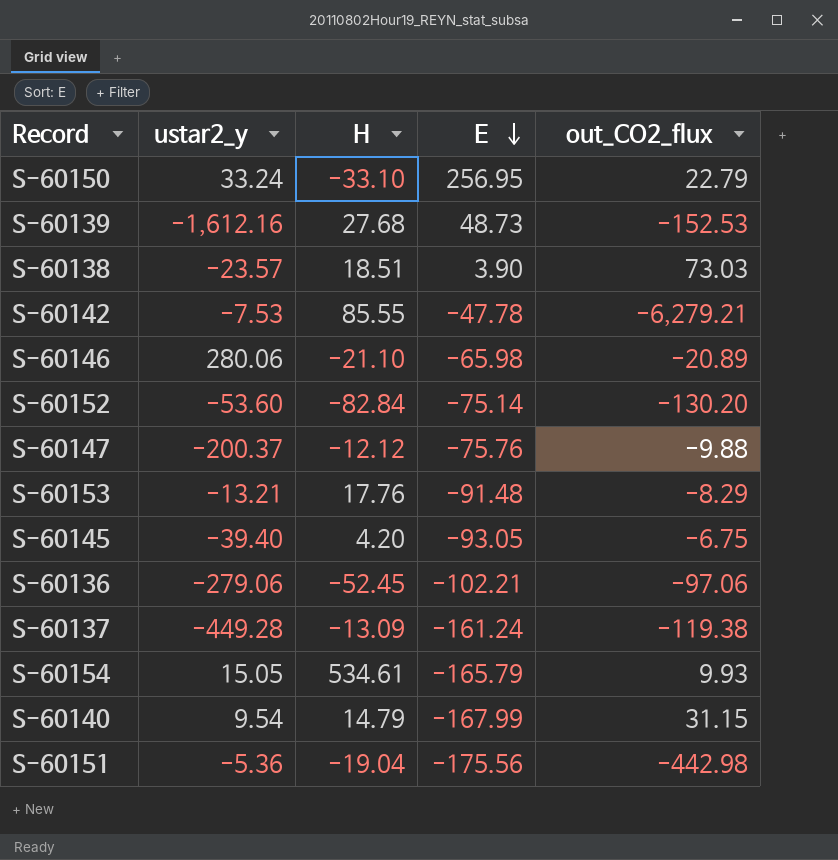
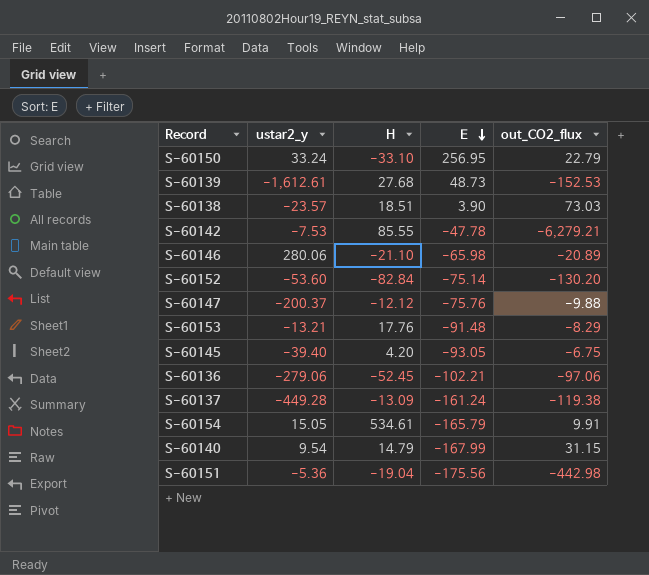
S-60139 | ustar2_y: -1,612.16 -> -1,612.61
S-60154 | out_CO2_flux: 9.93 -> 9.91

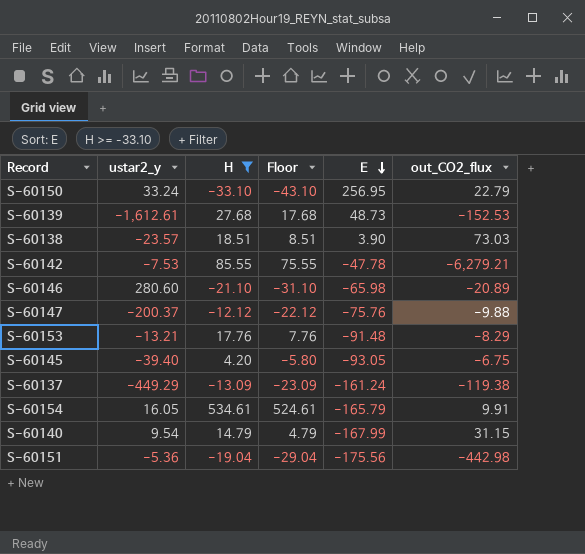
filter: none -> H >= -33.10
column Floor | formula: none -> [H] - 10
S-60146 | ustar2_y: 280.06 -> 280.60
S-60137 | ustar2_y: -449.28 -> -449.29
S-60154 | ustar2_y: 15.05 -> 16.05

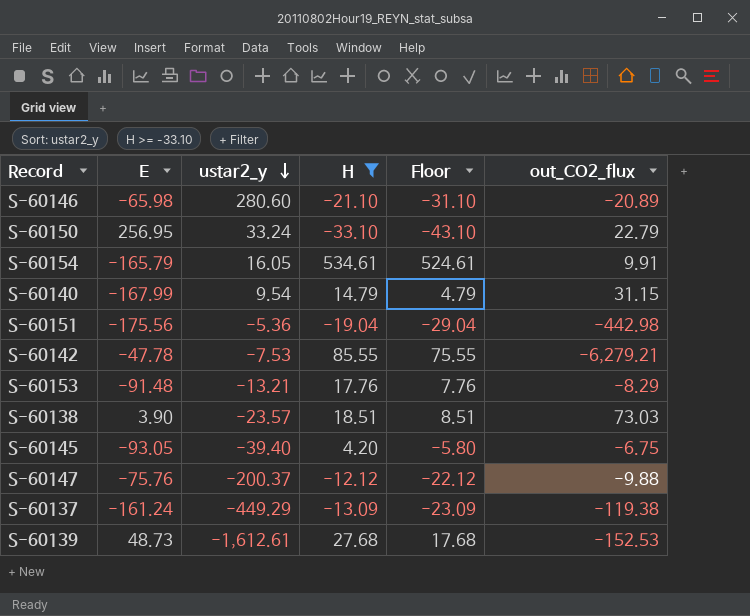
row order: E descending -> ustar2_y descending
column E | position: 5 -> 2

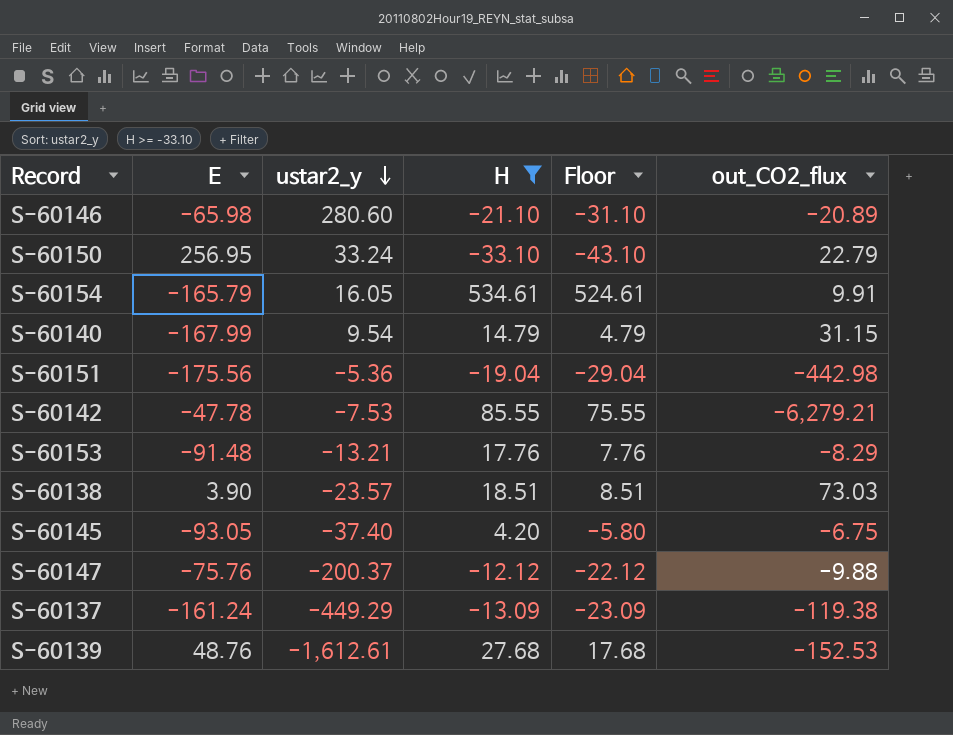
S-60145 | ustar2_y: -39.40 -> -37.40
S-60139 | E: 48.73 -> 48.76

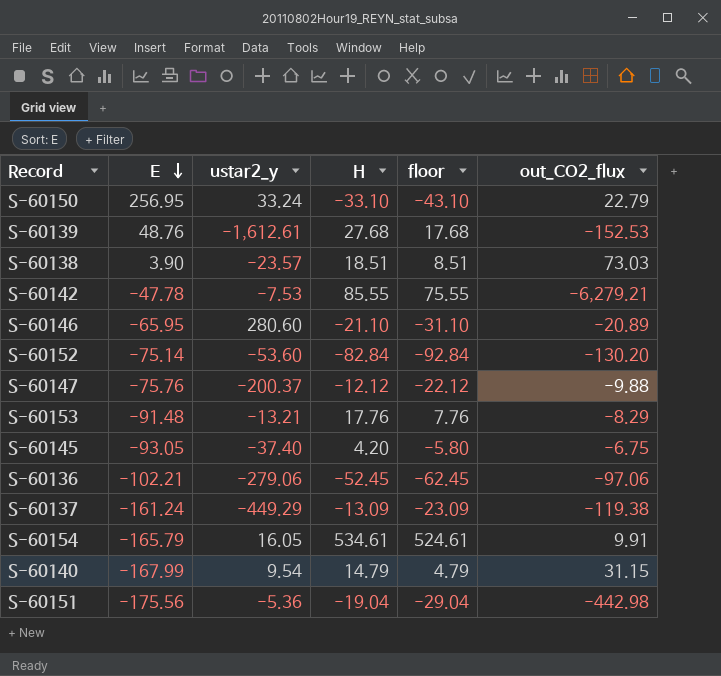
filter: H >= -33.10 -> none
row order: ustar2_y descending -> E descending
column name: Floor -> floor
S-60146 | E: -65.98 -> -65.95

